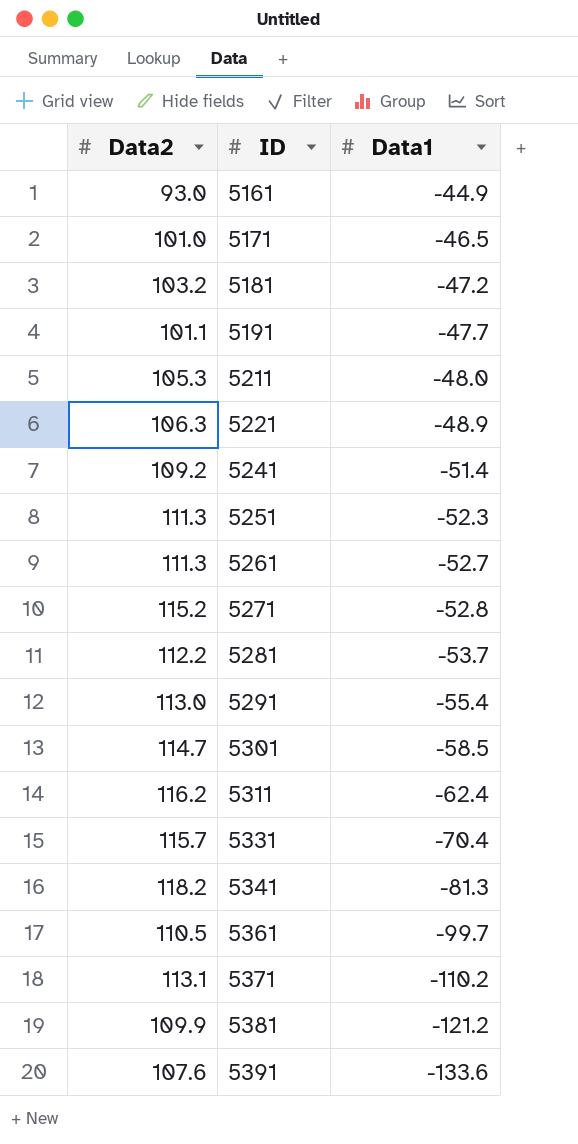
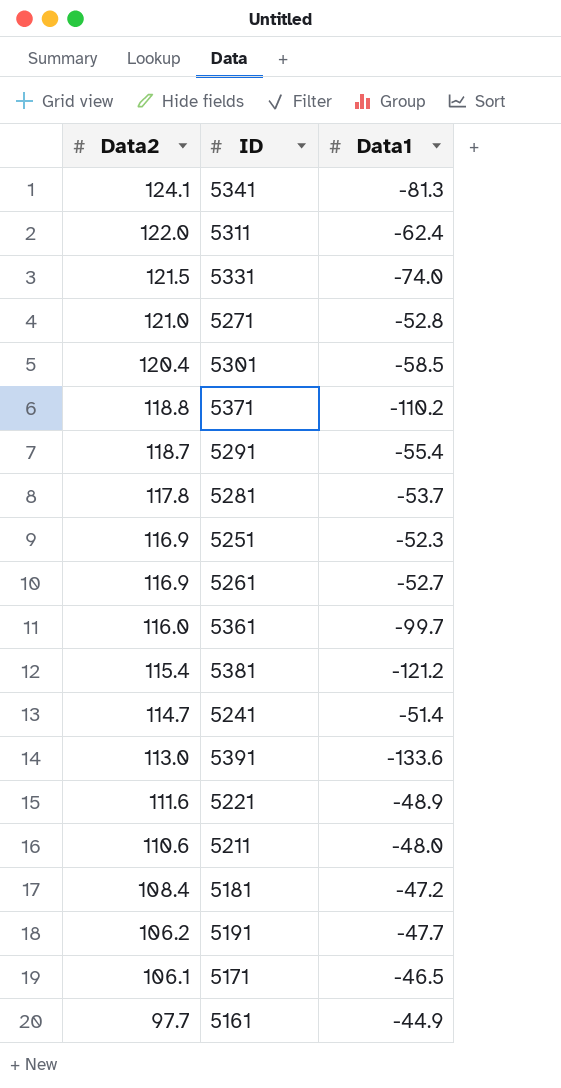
row order: ID ascending -> Data2 descending
5341 | Data2: 118.2 -> 124.1
5311 | Data2: 116.2 -> 122.0
5331 | Data2: 115.7 -> 121.5
5331 | Data1: -70.4 -> -74.0
5271 | Data2: 115.2 -> 121.0
5301 | Data2: 114.7 -> 120.4
5371 | Data2: 113.1 -> 118.8
5291 | Data2: 113.0 -> 118.7
5281 | Data2: 112.2 -> 117.8
5251 | Data2: 111.3 -> 116.9
5261 | Data2: 111.3 -> 116.9
5361 | Data2: 110.5 -> 116.0
5381 | Data2: 109.9 -> 115.4
5241 | Data2: 109.2 -> 114.7
5391 | Data2: 107.6 -> 113.0
5221 | Data2: 106.3 -> 111.6
5211 | Data2: 105.3 -> 110.6
5181 | Data2: 103.2 -> 108.4
5191 | Data2: 101.1 -> 106.2
5171 | Data2: 101.0 -> 106.1
5161 | Data2: 93.0 -> 97.7

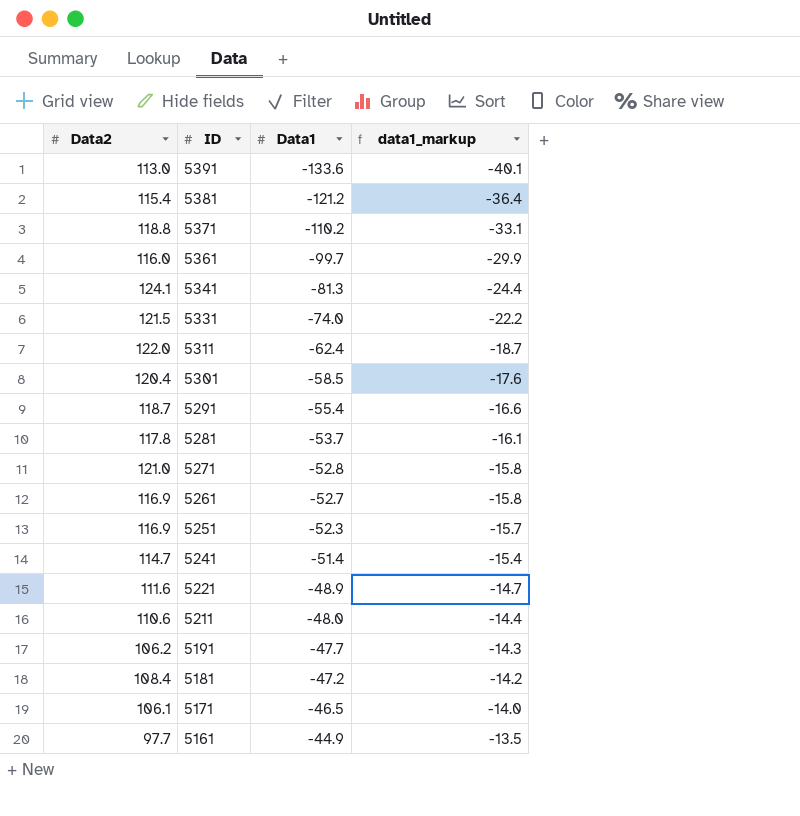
row order: Data2 descending -> ID descending
column data1_markup | formula: none -> [Data1] * 0.3

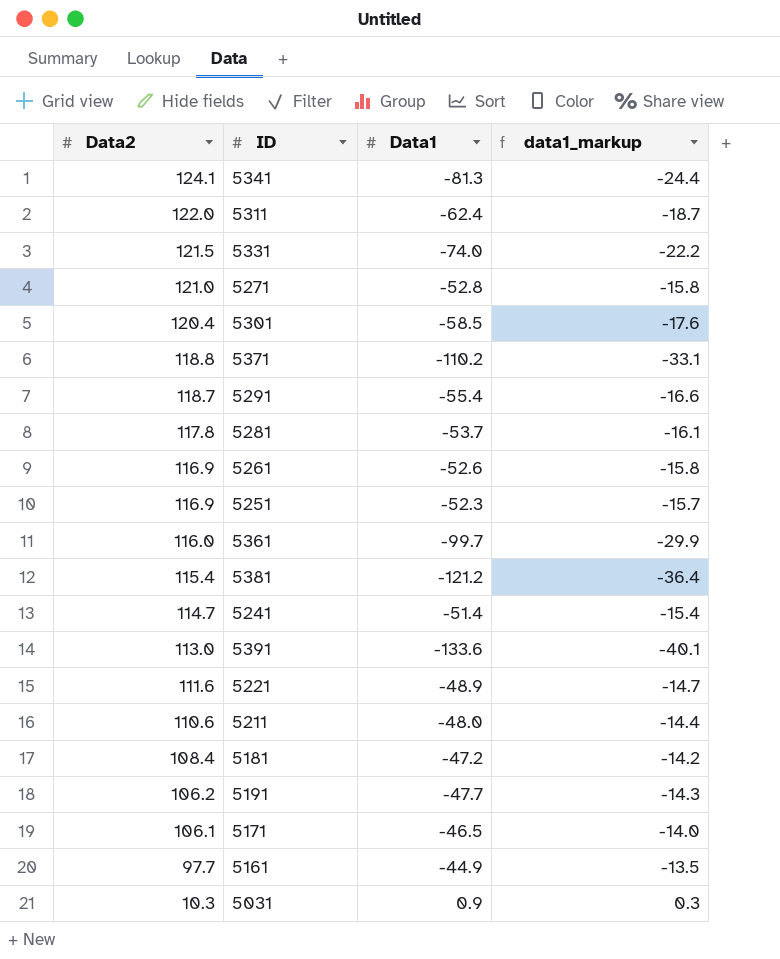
row order: ID descending -> Data2 descending
5261 | Data1: -52.7 -> -52.6
row 5031: none -> 10.3 | 0.9 | 0.3

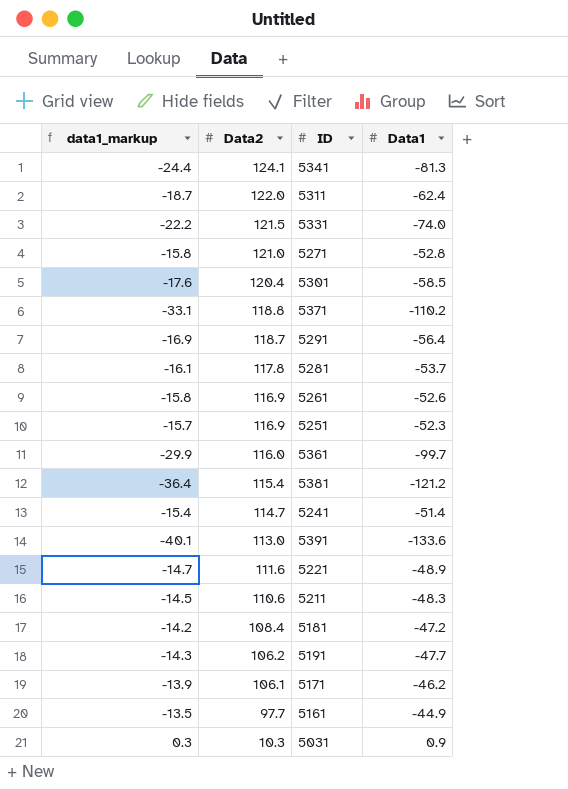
column data1_markup | position: 4 -> 1
5291 | data1_markup: -16.6 -> -16.9
5291 | Data1: -55.4 -> -56.4
5211 | data1_markup: -14.4 -> -14.5
5211 | Data1: -48.0 -> -48.3
5171 | data1_markup: -14.0 -> -13.9
5171 | Data1: -46.5 -> -46.2

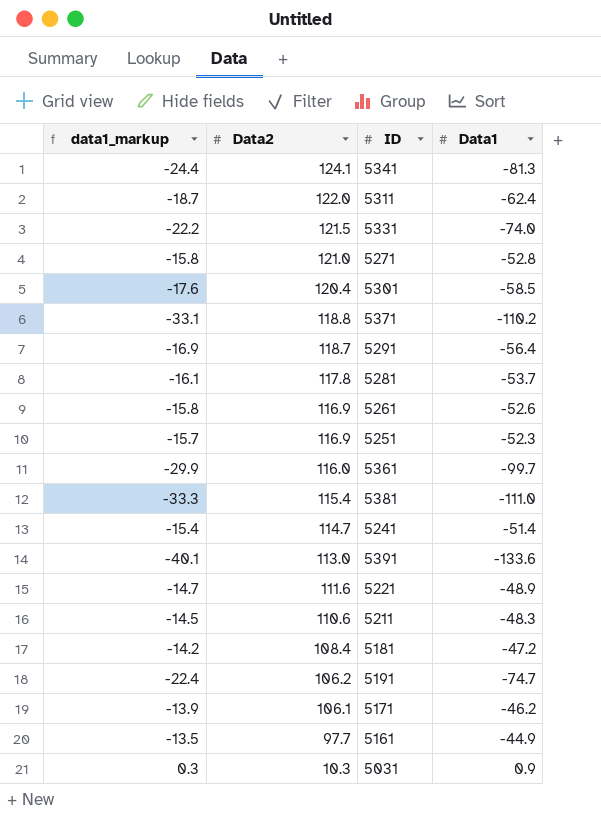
5381 | data1_markup: -36.4 -> -33.3
5381 | Data1: -121.2 -> -111.0
5191 | data1_markup: -14.3 -> -22.4
5191 | Data1: -47.7 -> -74.7

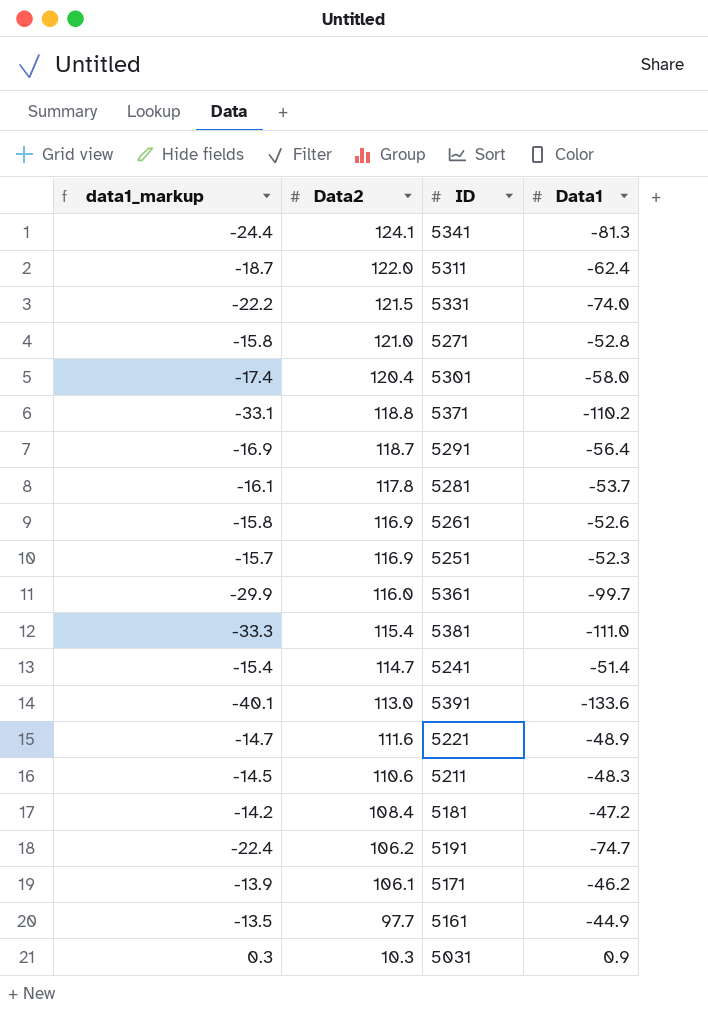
5301 | data1_markup: -17.6 -> -17.4
5301 | Data1: -58.5 -> -58.0

